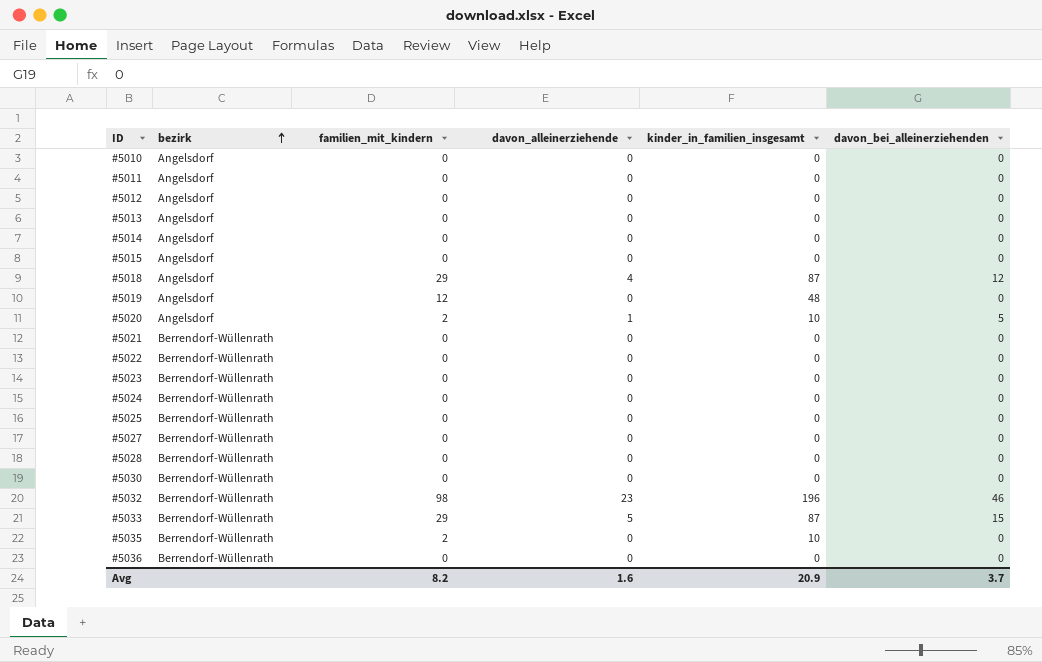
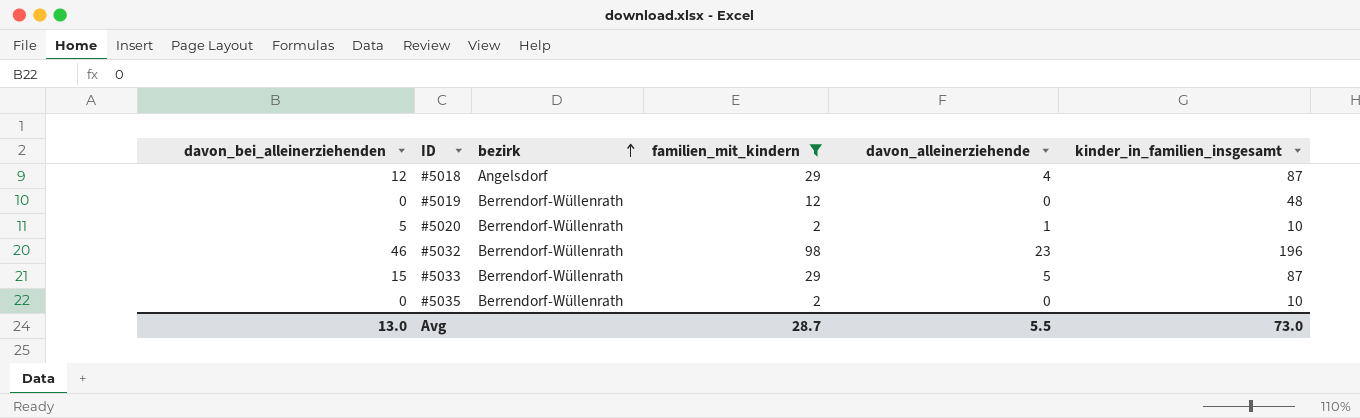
filter: none -> familien_mit_kindern != 0
column davon_bei_alleinerziehenden | position: 6 -> 1
#5019 | bezirk: Angelsdorf -> Berrendorf-Wüllenrath
#5020 | bezirk: Angelsdorf -> Berrendorf-Wüllenrath
Avg | davon_bei_alleinerziehenden: 3.7 -> 13.0
Avg | familien_mit_kindern: 8.2 -> 28.7
Avg | davon_alleinerziehende: 1.6 -> 5.5
Avg | kinder_in_familien_insgesamt: 20.9 -> 73.0

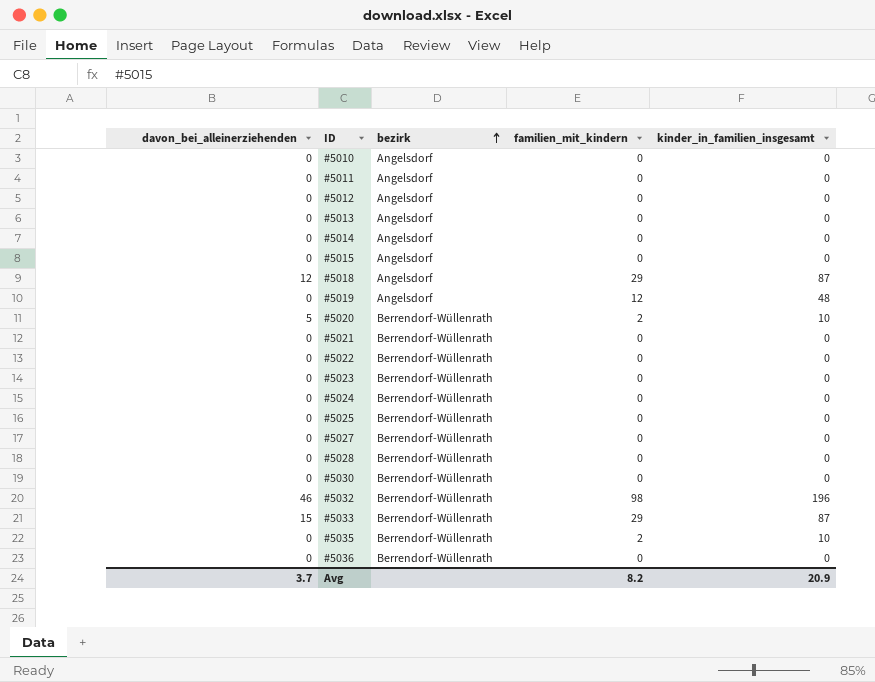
filter: familien_mit_kindern != 0 -> none
column davon_alleinerziehende | position: 5 -> none
#5019 | bezirk: Berrendorf-Wüllenrath -> Angelsdorf
Avg | davon_bei_alleinerziehenden: 13.0 -> 3.7
Avg | familien_mit_kindern: 28.7 -> 8.2
Avg | kinder_in_familien_insgesamt: 73.0 -> 20.9

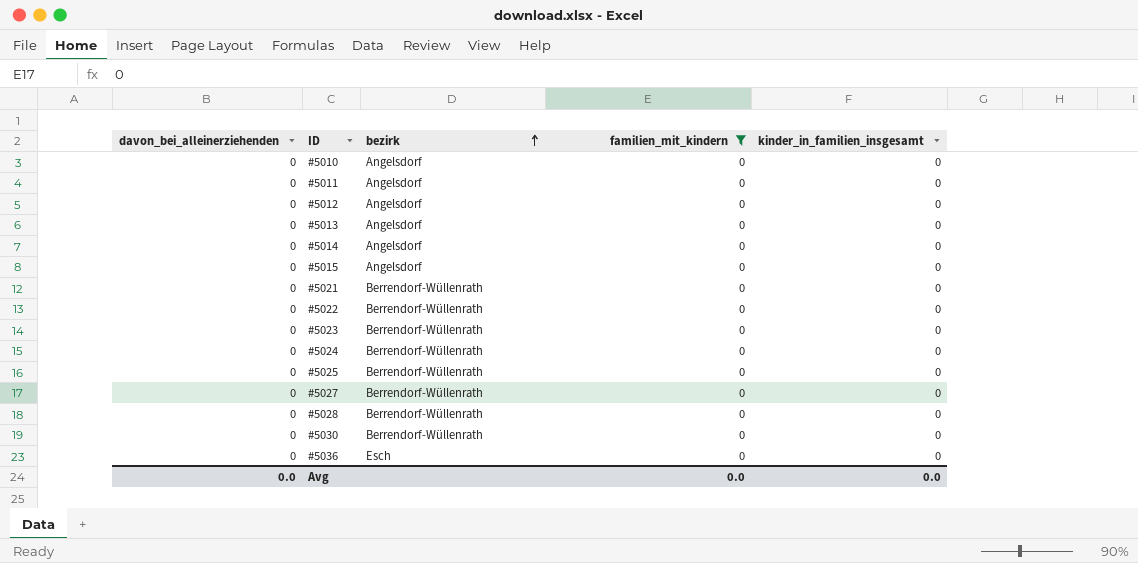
filter: none -> familien_mit_kindern = 0
#5036 | bezirk: Berrendorf-Wüllenrath -> Esch
Avg | davon_bei_alleinerziehenden: 3.7 -> 0.0
Avg | familien_mit_kindern: 8.2 -> 0.0
Avg | kinder_in_familien_insgesamt: 20.9 -> 0.0

